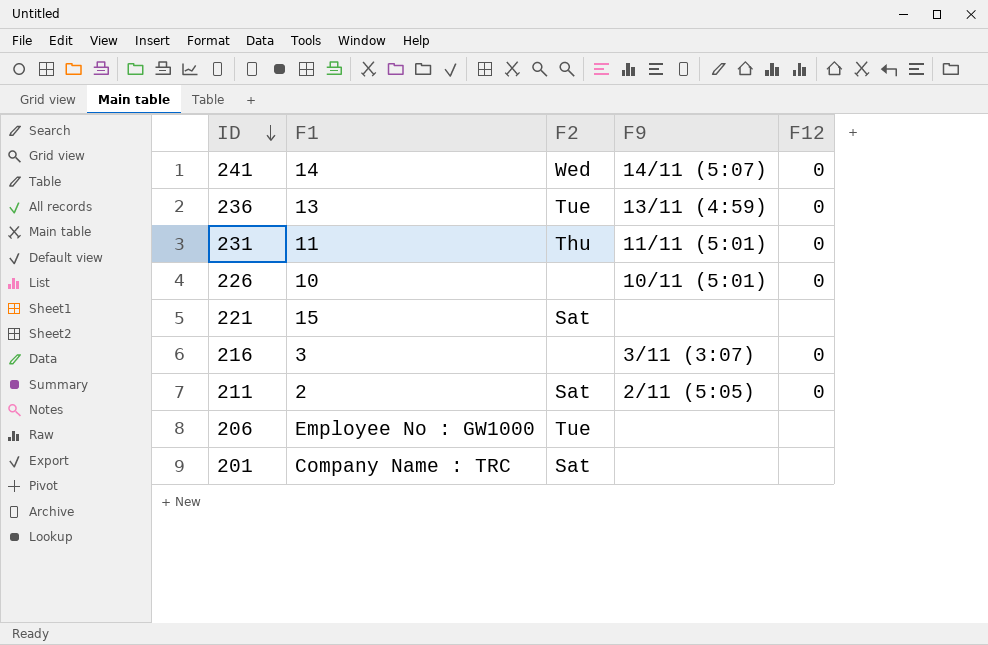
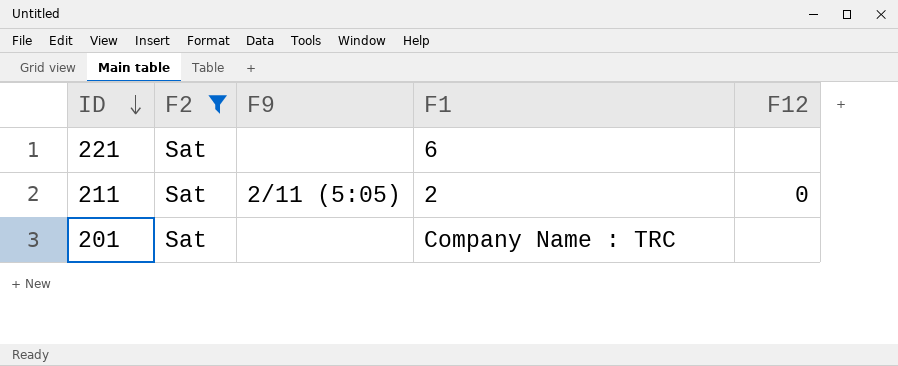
filter: none -> F2 = Sat
column F1 | position: 2 -> 4
221 | F1: 15 -> 6

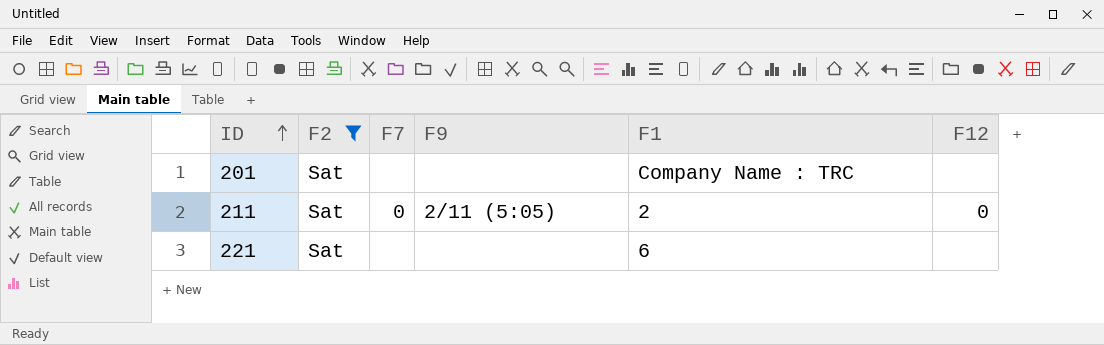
row order: ID descending -> ID ascending
column F7 | position: none -> 3

